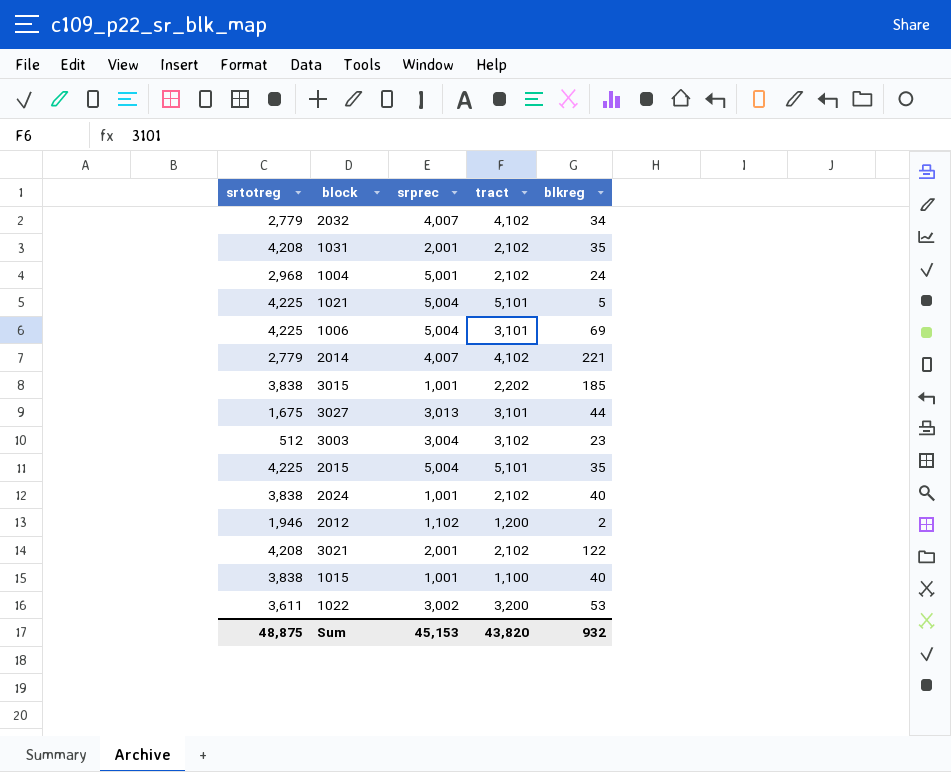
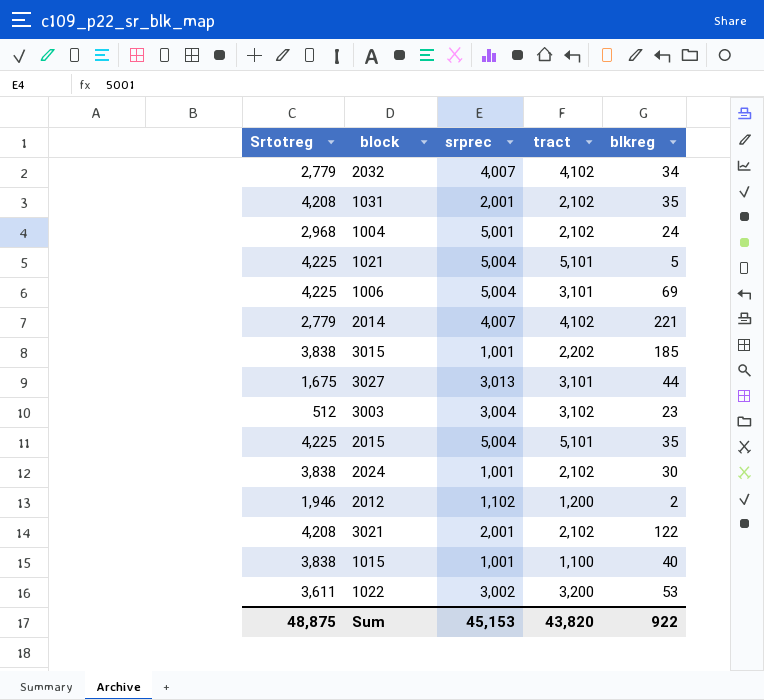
column name: srtotreg -> Srtotreg
2024 | blkreg: 40 -> 30
Sum | blkreg: 932 -> 922

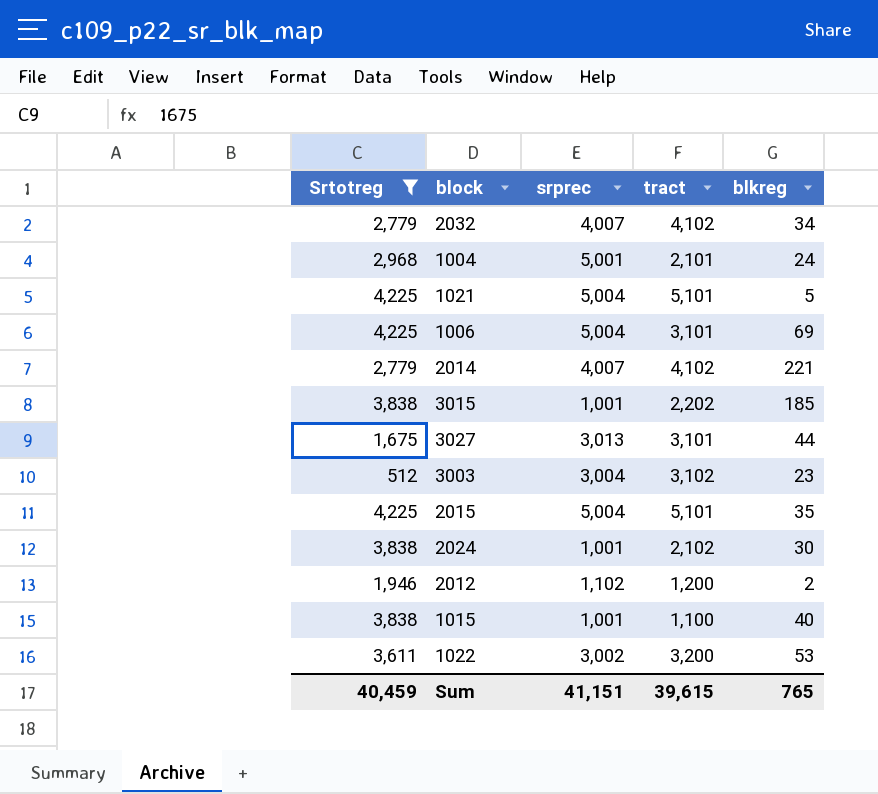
filter: none -> Srtotreg != 4,208
1004 | tract: 2,102 -> 2,101
Sum | Srtotreg: 48,875 -> 40,459
Sum | srprec: 45,153 -> 41,151
Sum | tract: 43,820 -> 39,615
Sum | blkreg: 922 -> 765

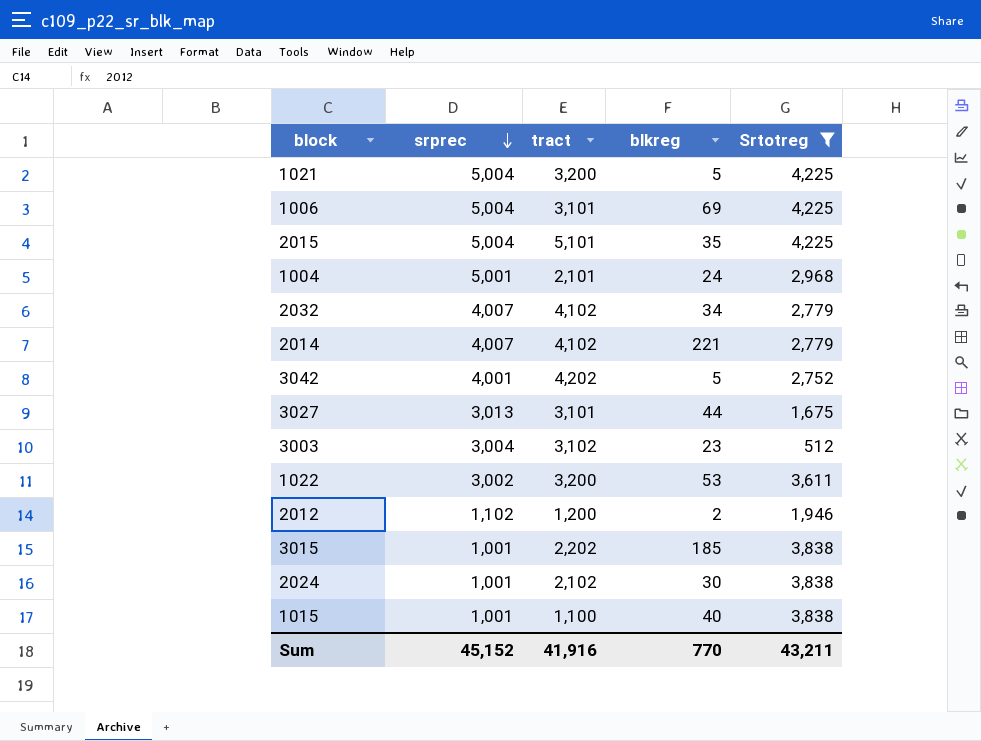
row order: none -> srprec descending
column Srtotreg | position: 1 -> 5
1021 | tract: 5,101 -> 3,200
row 3042: none -> 4,001 | 4,202 | 5 | 2,752
Sum | srprec: 41,151 -> 45,152
Sum | tract: 39,615 -> 41,916
Sum | blkreg: 765 -> 770
Sum | Srtotreg: 40,459 -> 43,211

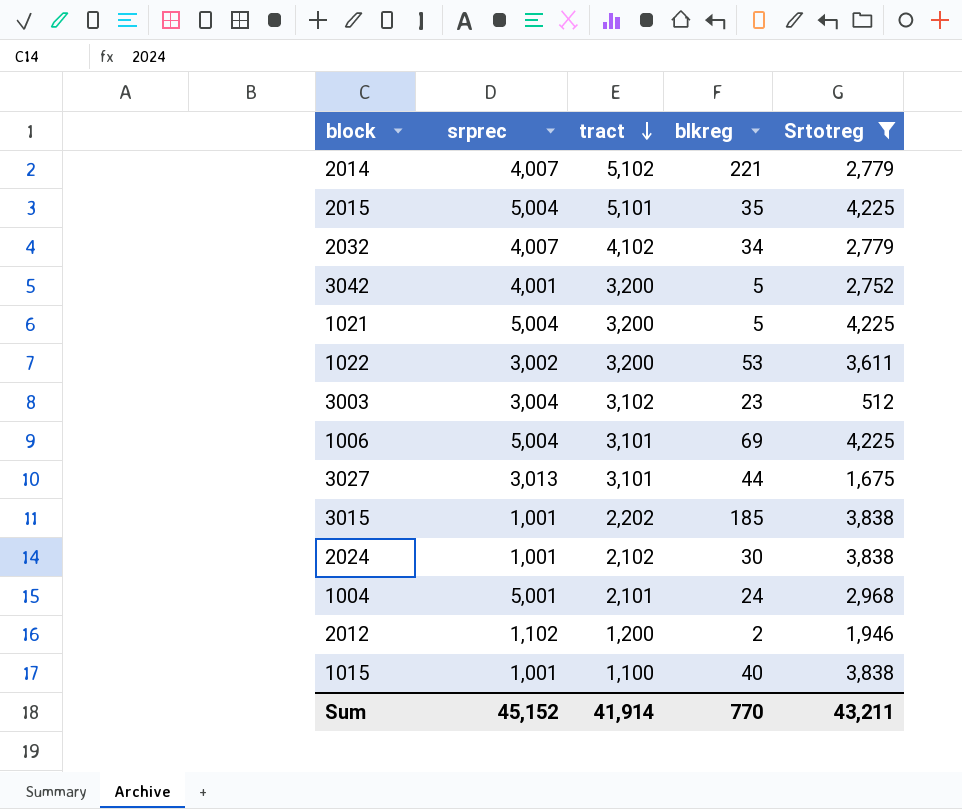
row order: srprec descending -> tract descending
2014 | tract: 4,102 -> 5,102
3042 | tract: 4,202 -> 3,200
Sum | tract: 41,916 -> 41,914

